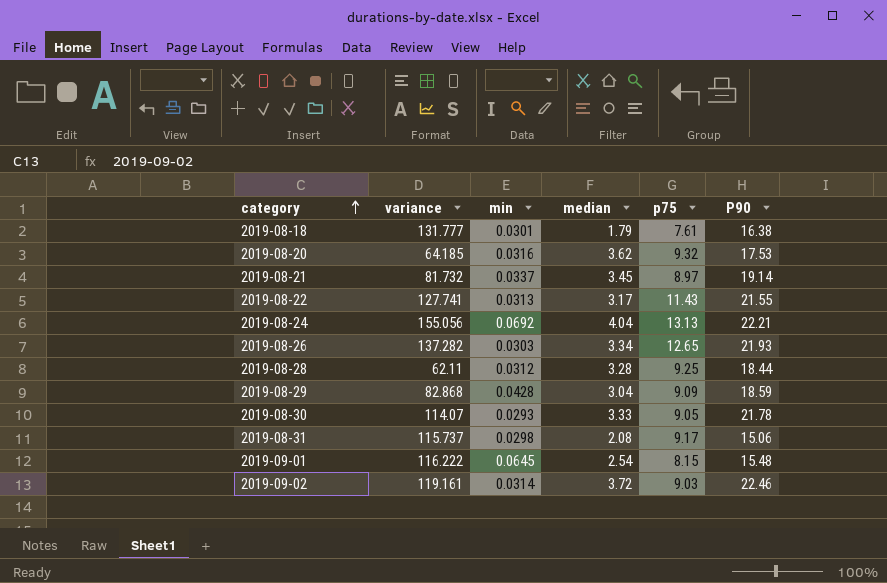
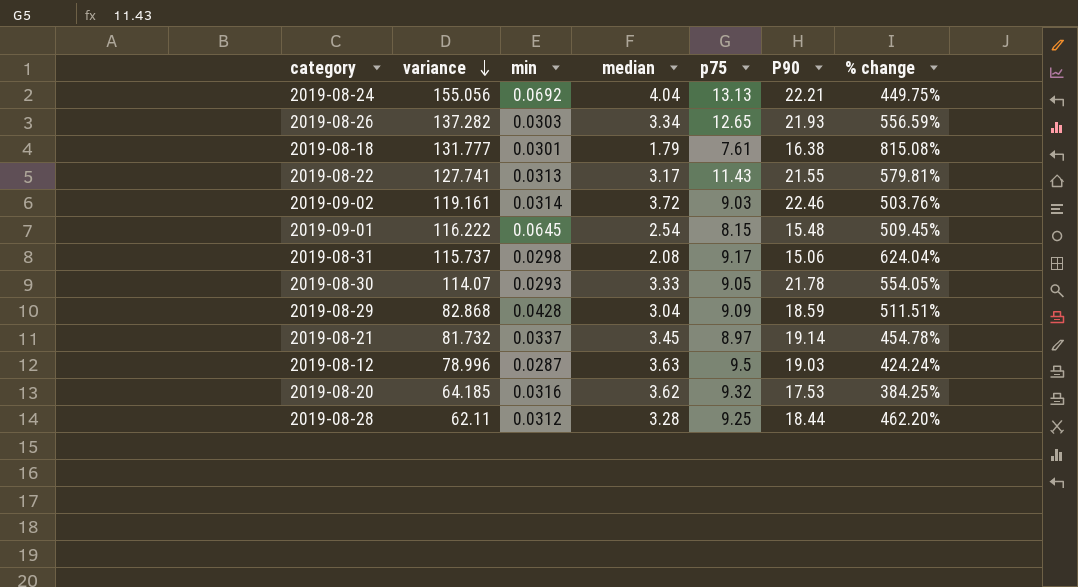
row order: category ascending -> variance descending
column % change | formula: none -> ([P90] - [median]) / [median]
row 2019-08-12: none -> 78.996 | 0.0287 | 3.63 | 9.5 | 19.03 | 424.24%

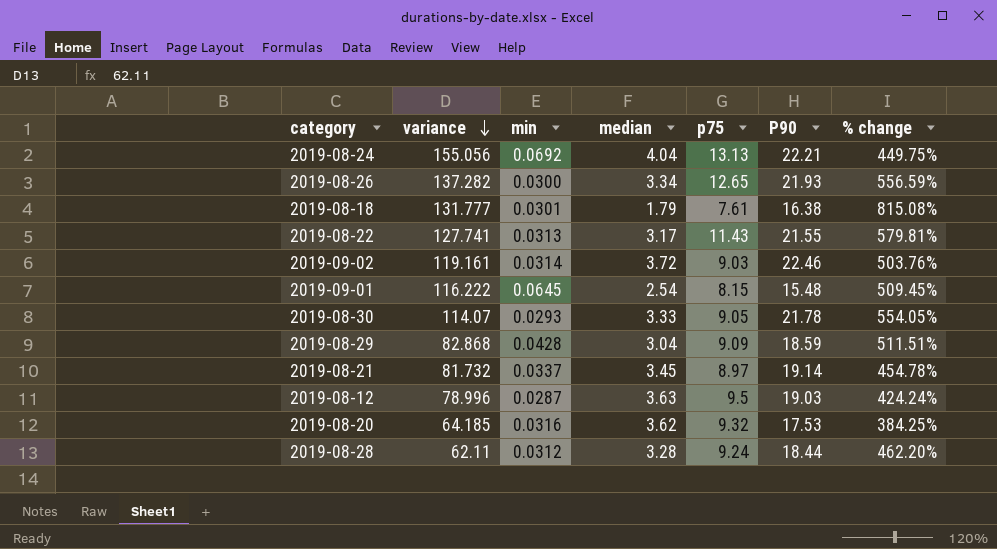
row 2019-08-31: 115.737 | 0.0298 | 2.08 | 9.17 | 15.06 | 624.04% -> none
2019-08-26 | min: 0.0303 -> 0.0300
2019-08-28 | p75: 9.25 -> 9.24

